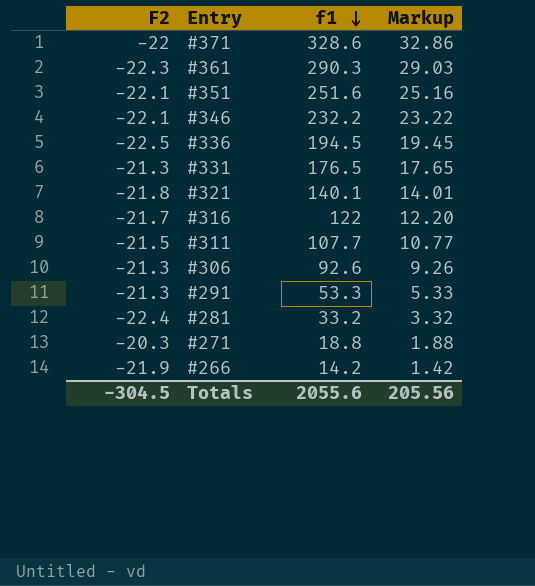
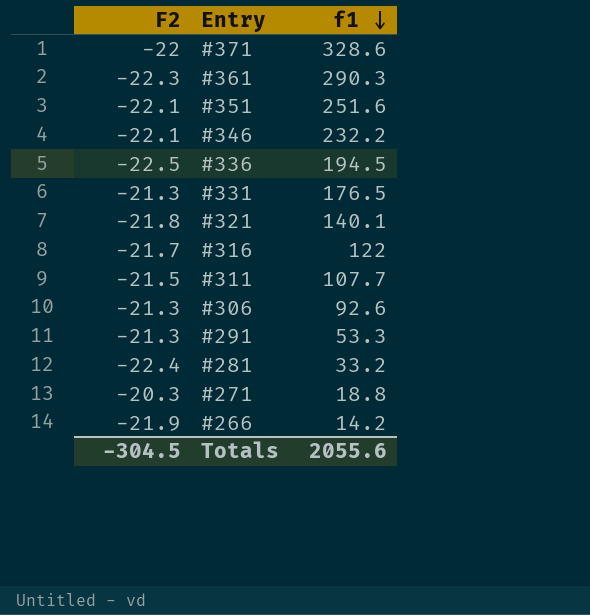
column Markup | formula: [f1] * 0.1 -> none

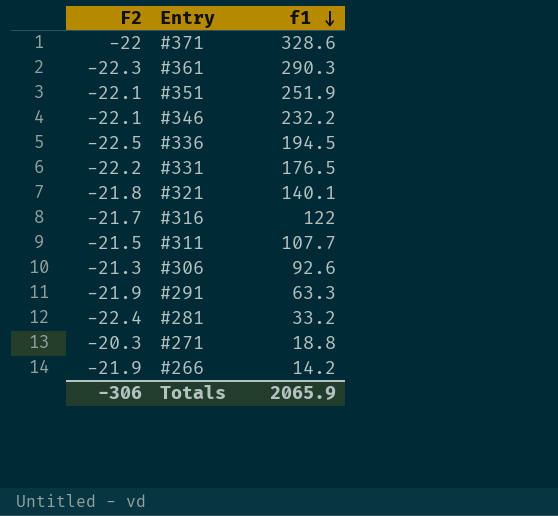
#351 | f1: 251.6 -> 251.9
#331 | F2: -21.3 -> -22.2
#291 | F2: -21.3 -> -21.9
#291 | f1: 53.3 -> 63.3
Totals | F2: -304.5 -> -306
Totals | f1: 2055.6 -> 2065.9

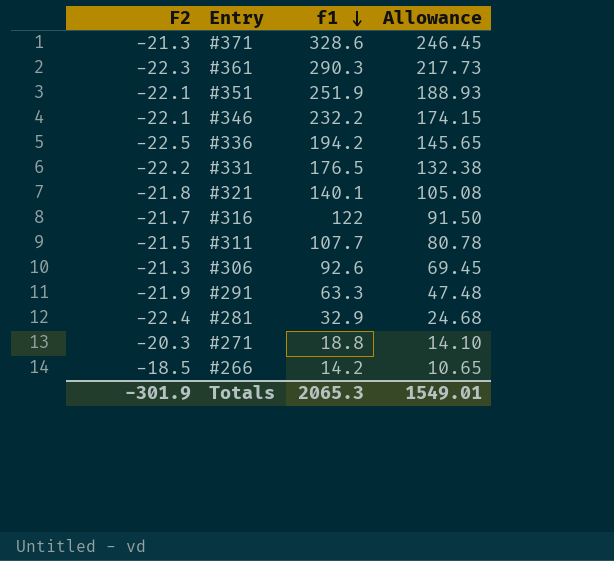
column Allowance | formula: none -> [f1] * 0.75
#371 | F2: -22 -> -21.3
#336 | f1: 194.5 -> 194.2
#281 | f1: 33.2 -> 32.9
#266 | F2: -21.9 -> -18.5
Totals | F2: -306 -> -301.9
Totals | f1: 2065.9 -> 2065.3

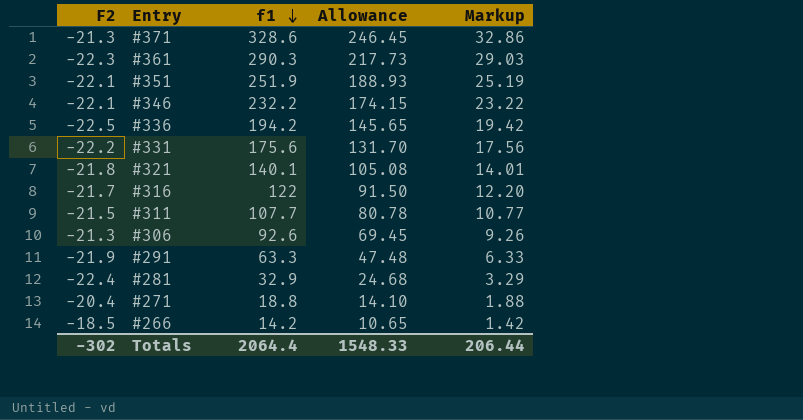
column Markup | formula: none -> [f1] * 0.1
#331 | f1: 176.5 -> 175.6
#331 | Allowance: 132.38 -> 131.70
#271 | F2: -20.3 -> -20.4
Totals | F2: -301.9 -> -302
Totals | f1: 2065.3 -> 2064.4
Totals | Allowance: 1549.01 -> 1548.33

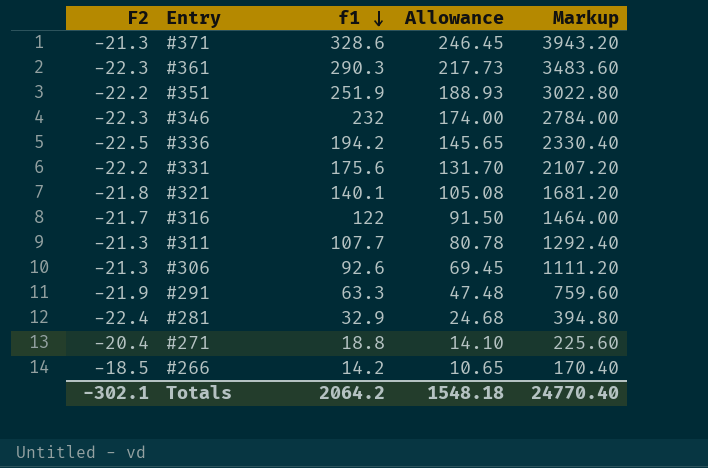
column Markup | formula: [f1] * 0.1 -> [f1] * 12
#351 | F2: -22.1 -> -22.2
#346 | F2: -22.1 -> -22.3
#346 | f1: 232.2 -> 232
#346 | Allowance: 174.15 -> 174.00
#311 | F2: -21.5 -> -21.3
Totals | F2: -302 -> -302.1
Totals | f1: 2064.4 -> 2064.2
Totals | Allowance: 1548.33 -> 1548.18
Totals | Markup: 206.44 -> 24770.40

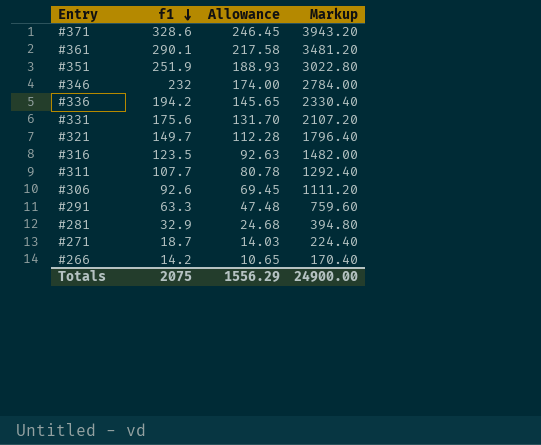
column F2 | position: 1 -> none
#361 | f1: 290.3 -> 290.1
#361 | Allowance: 217.73 -> 217.58
#361 | Markup: 3483.60 -> 3481.20
#321 | f1: 140.1 -> 149.7
#321 | Allowance: 105.08 -> 112.28
#321 | Markup: 1681.20 -> 1796.40
#316 | f1: 122 -> 123.5
#316 | Allowance: 91.50 -> 92.63
#316 | Markup: 1464.00 -> 1482.00
#271 | f1: 18.8 -> 18.7
#271 | Allowance: 14.10 -> 14.03
#271 | Markup: 225.60 -> 224.40
Totals | f1: 2064.2 -> 2075
Totals | Allowance: 1548.18 -> 1556.29
Totals | Markup: 24770.40 -> 24900.00

